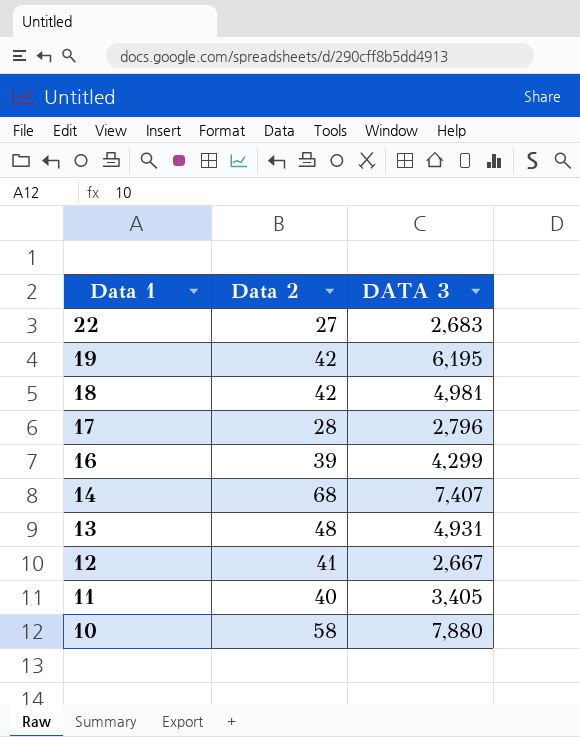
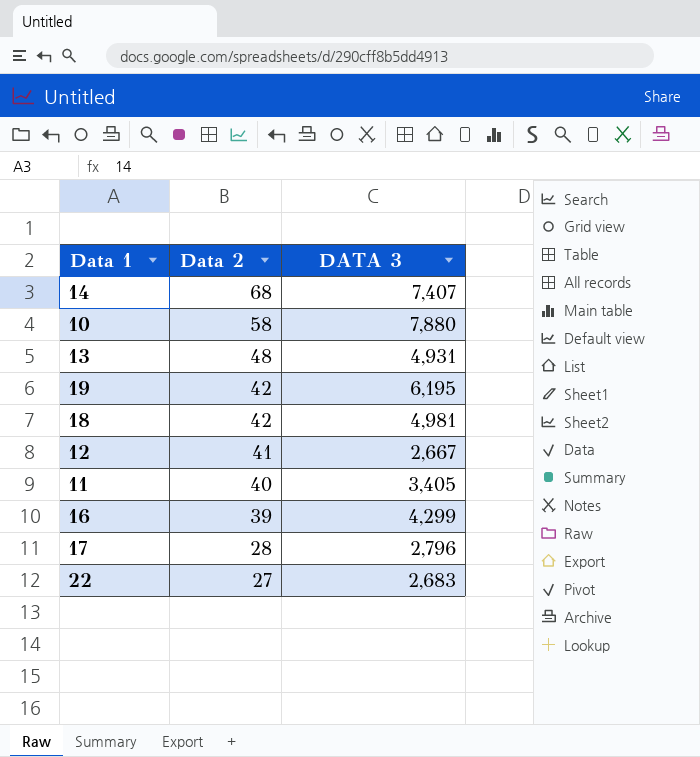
row order: Data 1 descending -> Data 2 descending

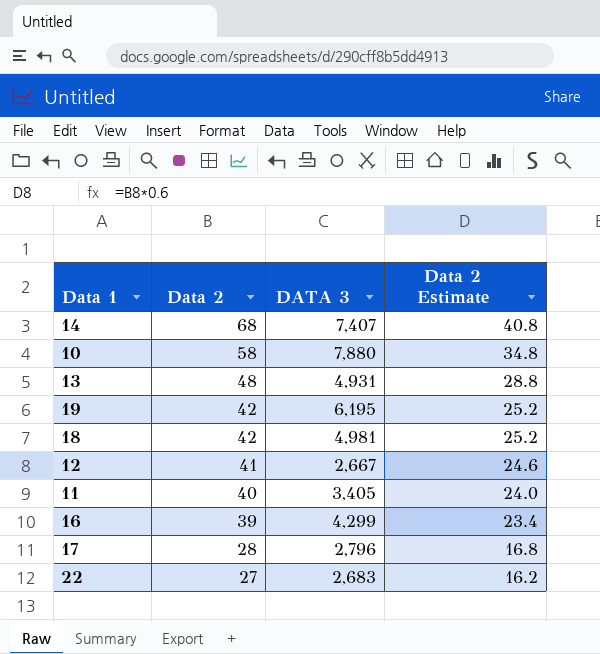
column Data 2 Estimate | formula: none -> [Data 2] * 0.6

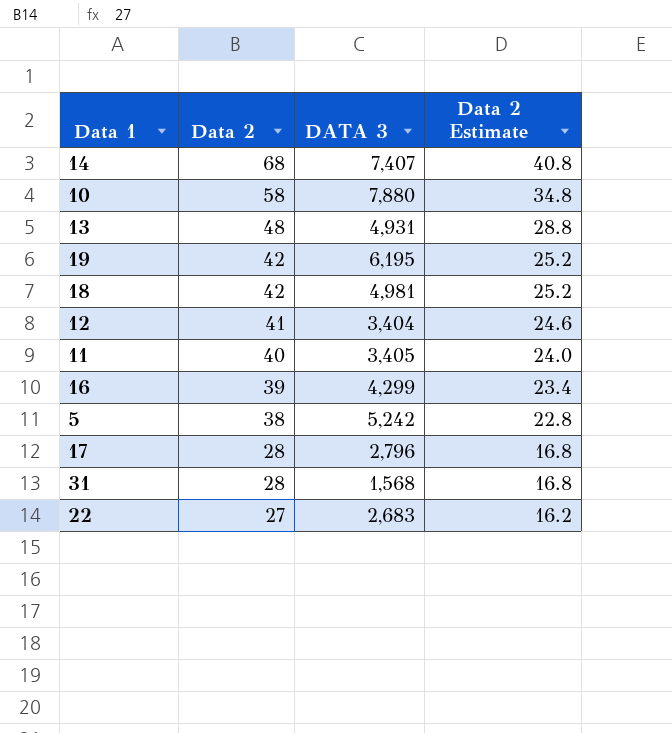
12 | DATA 3: 2,667 -> 3,404
row 5: none -> 38 | 5,242 | 22.8
row 31: none -> 28 | 1,568 | 16.8

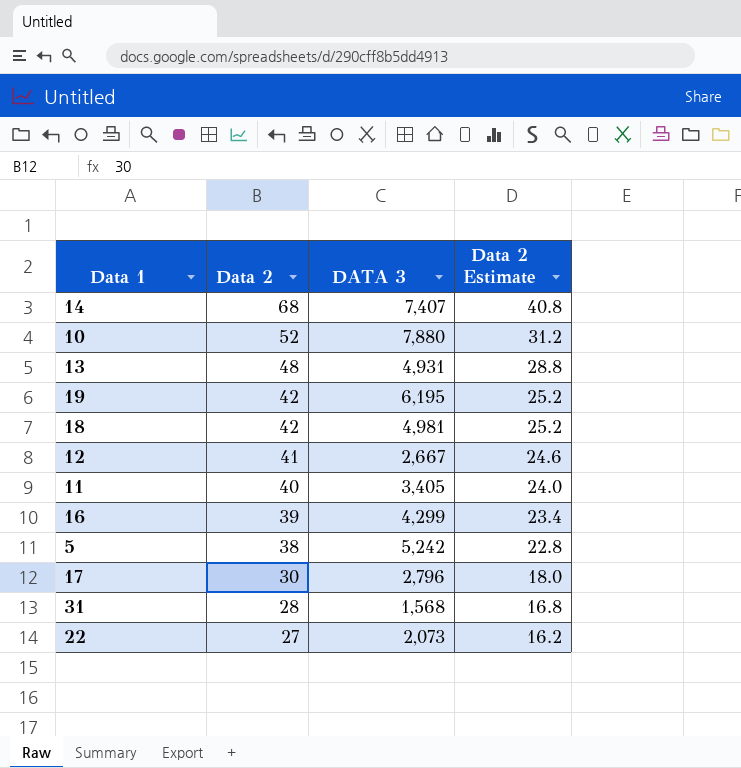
10 | Data 2: 58 -> 52
10 | Data 2 Estimate: 34.8 -> 31.2
12 | DATA 3: 3,404 -> 2,667
17 | Data 2: 28 -> 30
17 | Data 2 Estimate: 16.8 -> 18.0
22 | DATA 3: 2,683 -> 2,073

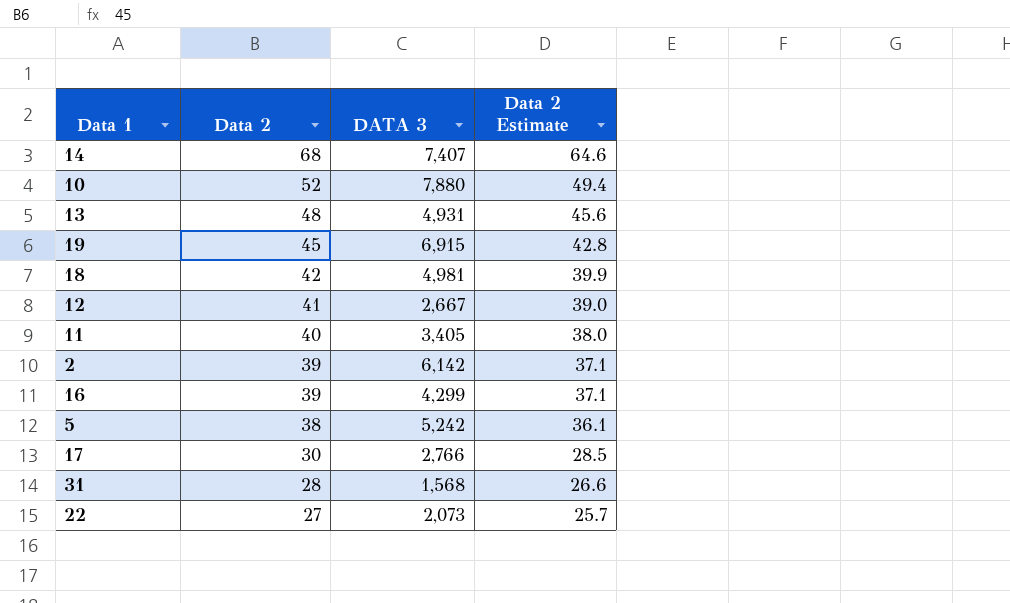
column Data 2 Estimate | formula: [Data 2] * 0.6 -> [Data 2] * 0.95
19 | Data 2: 42 -> 45
19 | DATA 3: 6,195 -> 6,915
row 2: none -> 39 | 6,142 | 37.1
17 | DATA 3: 2,796 -> 2,766

